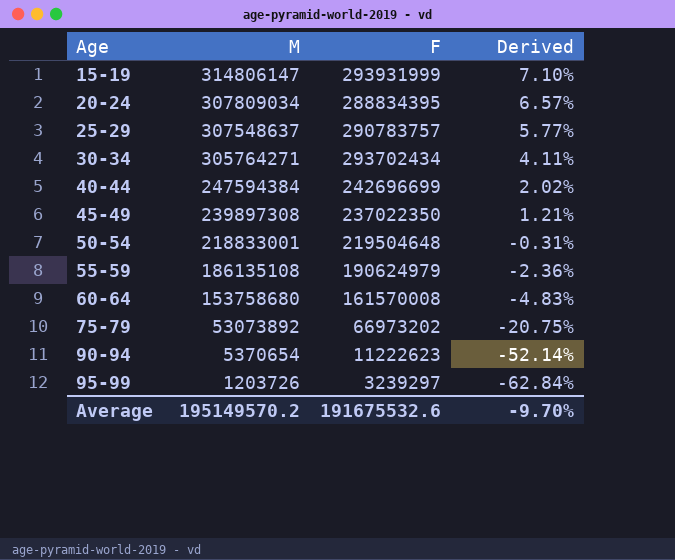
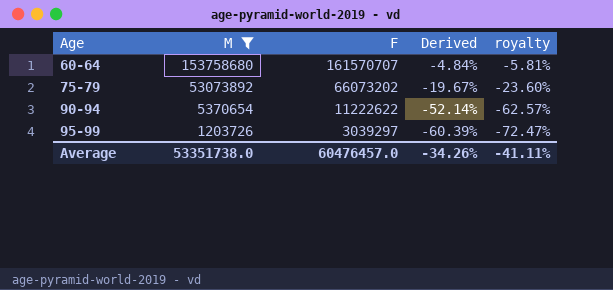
filter: none -> M <= 153758680
column royalty | formula: none -> [Derived] * 1.2
60-64 | F: 161570008 -> 161570707
60-64 | Derived: -4.83% -> -4.84%
75-79 | F: 66973202 -> 66073202
75-79 | Derived: -20.75% -> -19.67%
90-94 | F: 11222623 -> 11222622
95-99 | F: 3239297 -> 3039297
95-99 | Derived: -62.84% -> -60.39%
Average | M: 195149570.2 -> 53351738.0
Average | F: 191675532.6 -> 60476457.0
Average | Derived: -9.70% -> -34.26%

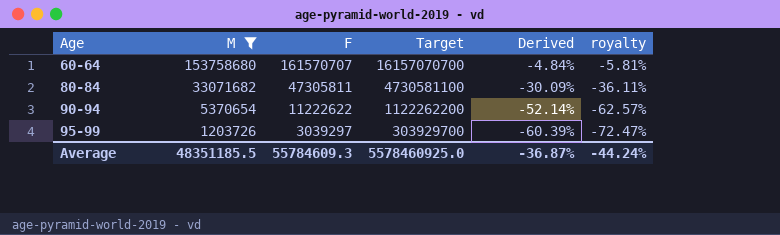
column Target | formula: none -> [F] * 100
row 75-79: 53073892 | 66073202 | -19.67% | -23.60% -> none
row 80-84: none -> 33071682 | 47305811 | 4730581100 | -30.09% | -36.11%
Average | M: 53351738.0 -> 48351185.5
Average | F: 60476457.0 -> 55784609.3
Average | Derived: -34.26% -> -36.87%
Average | royalty: -41.11% -> -44.24%

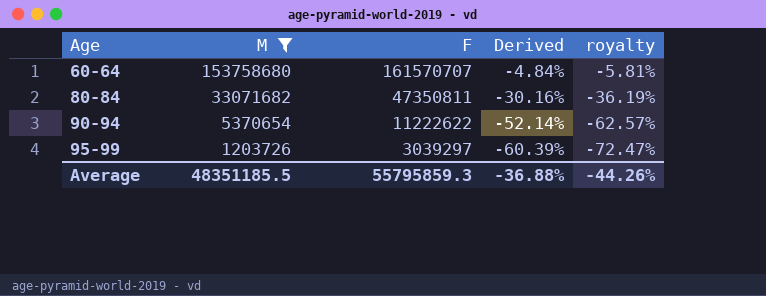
column Target | formula: [F] * 100 -> none
80-84 | F: 47305811 -> 47350811
80-84 | Derived: -30.09% -> -30.16%
80-84 | royalty: -36.11% -> -36.19%
Average | F: 55784609.3 -> 55795859.3
Average | Derived: -36.87% -> -36.88%
Average | royalty: -44.24% -> -44.26%

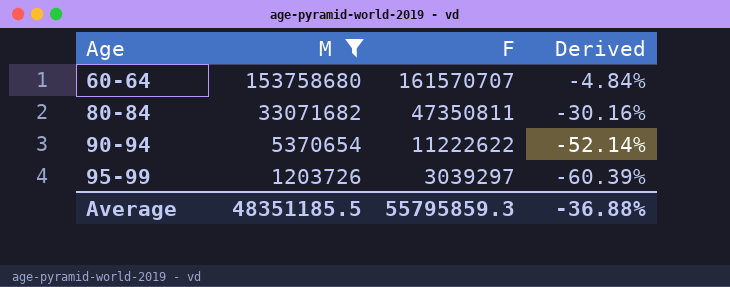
column royalty | formula: [Derived] * 1.2 -> none

